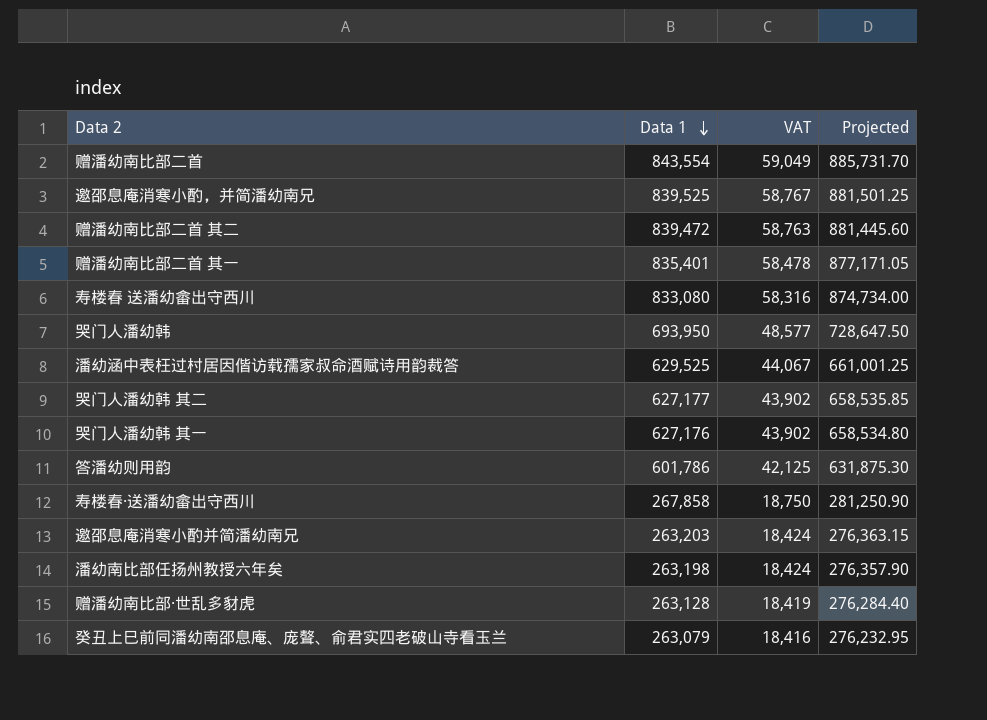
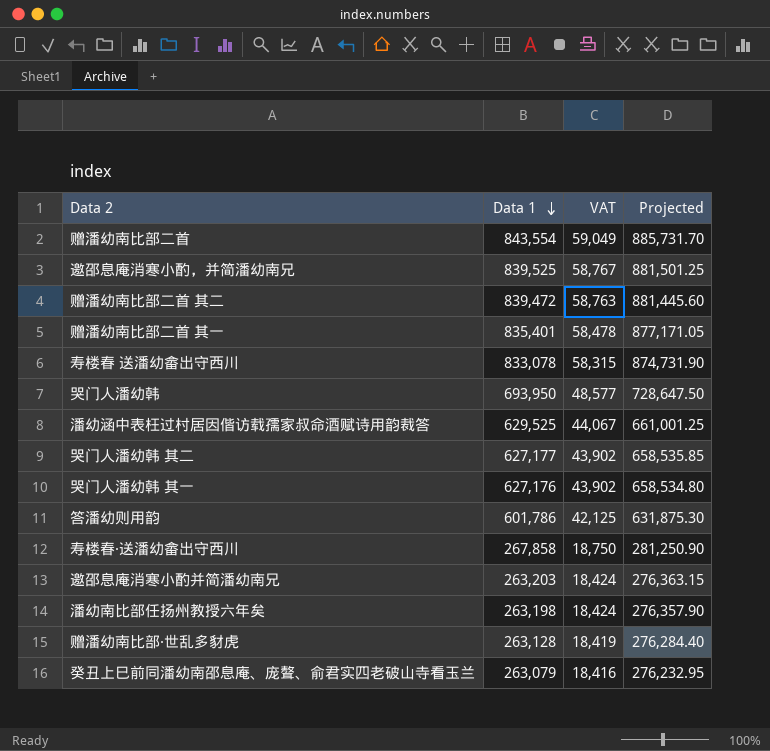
寿楼春 送潘幼畲出守西川 | Data 1: 833,080 -> 833,078
寿楼春 送潘幼畲出守西川 | VAT: 58,316 -> 58,315
寿楼春 送潘幼畲出守西川 | Projected: 874,734.00 -> 874,731.90

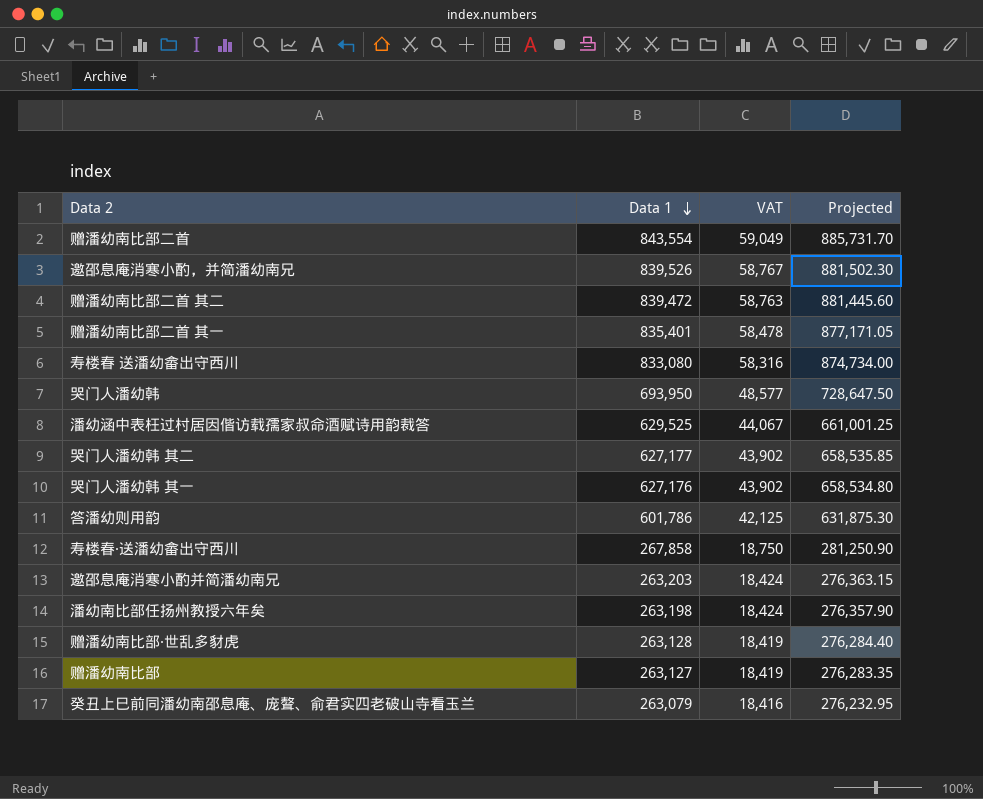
邀邵息庵消寒小酌，并简潘幼南兄 | Data 1: 839,525 -> 839,526
邀邵息庵消寒小酌，并简潘幼南兄 | Projected: 881,501.25 -> 881,502.30
寿楼春 送潘幼畲出守西川 | Data 1: 833,078 -> 833,080
寿楼春 送潘幼畲出守西川 | VAT: 58,315 -> 58,316
寿楼春 送潘幼畲出守西川 | Projected: 874,731.90 -> 874,734.00
row 赠潘幼南比部: none -> 263,127 | 18,419 | 276,283.35

